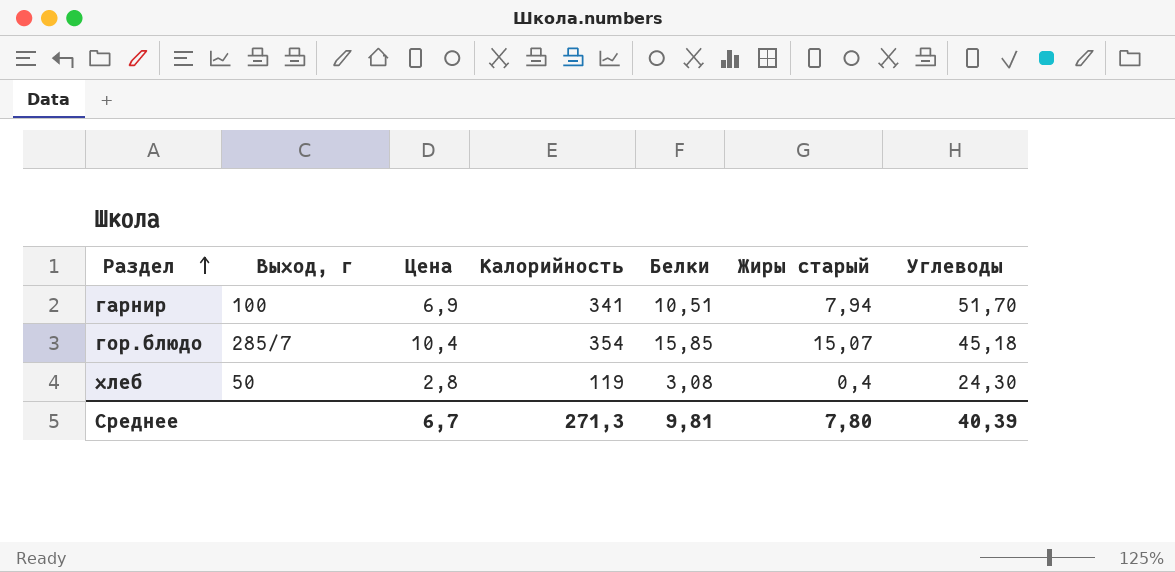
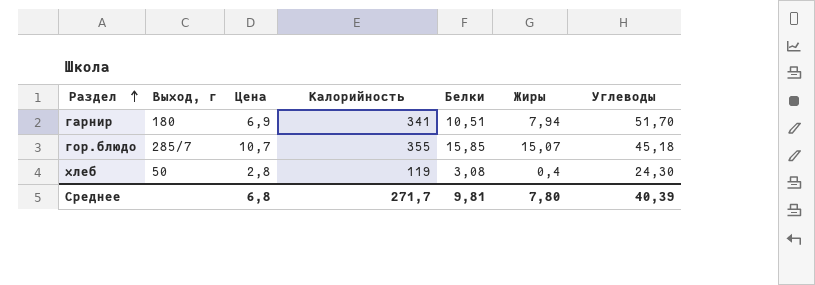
column name: Жиры старый -> Жиры
гарнир | Выход, г: 100 -> 180
гор.блюдо | Цена: 10,4 -> 10,7
гор.блюдо | Калорийность: 354 -> 355
Среднее | Цена: 6,7 -> 6,8
Среднее | Калорийность: 271,3 -> 271,7

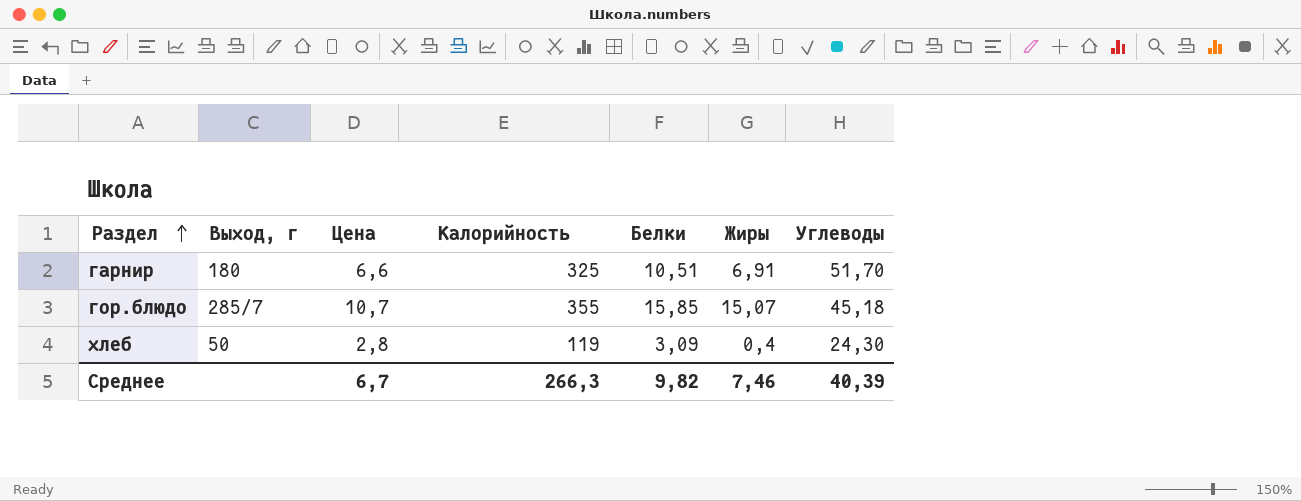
гарнир | Цена: 6,9 -> 6,6
гарнир | Калорийность: 341 -> 325
гарнир | Жиры: 7,94 -> 6,91
хлеб | Белки: 3,08 -> 3,09
Среднее | Цена: 6,8 -> 6,7
Среднее | Калорийность: 271,7 -> 266,3
Среднее | Белки: 9,81 -> 9,82
Среднее | Жиры: 7,80 -> 7,46

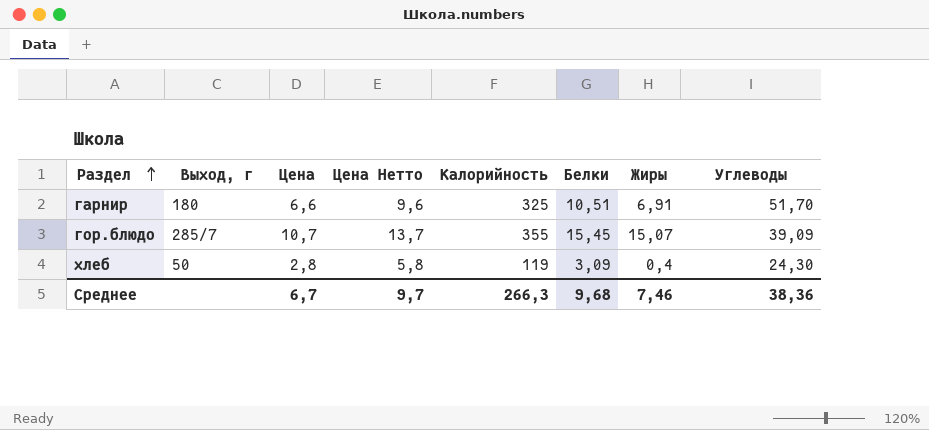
column Цена Нетто | formula: none -> [Цена] + 3
гор.блюдо | Белки: 15,85 -> 15,45
гор.блюдо | Углеводы: 45,18 -> 39,09
Среднее | Белки: 9,82 -> 9,68
Среднее | Углеводы: 40,39 -> 38,36

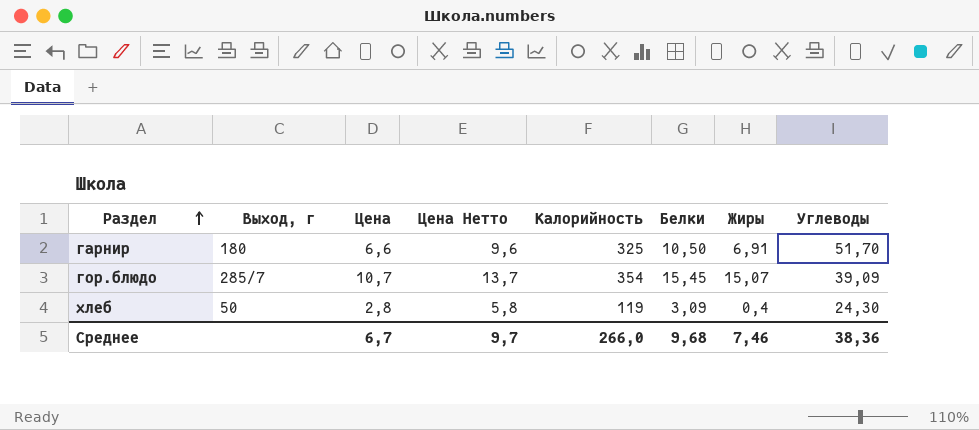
гарнир | Белки: 10,51 -> 10,50
гор.блюдо | Калорийность: 355 -> 354
Среднее | Калорийность: 266,3 -> 266,0

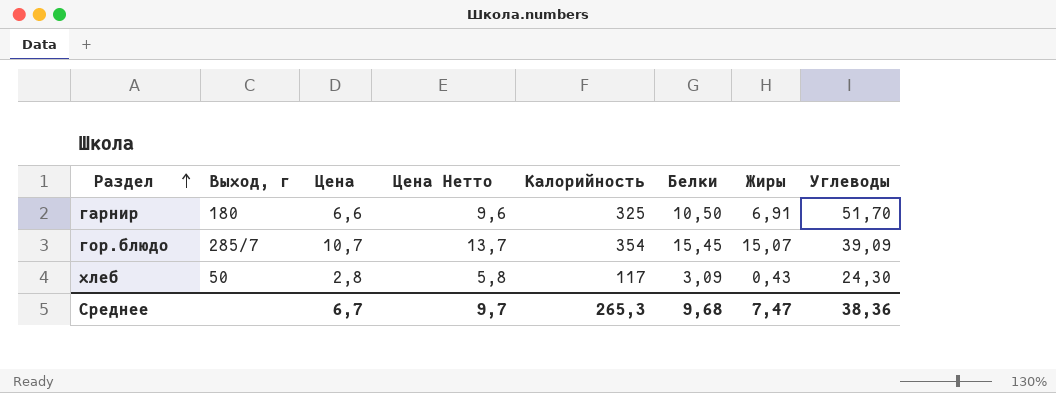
хлеб | Калорийность: 119 -> 117
хлеб | Жиры: 0,4 -> 0,43
Среднее | Калорийность: 266,0 -> 265,3
Среднее | Жиры: 7,46 -> 7,47

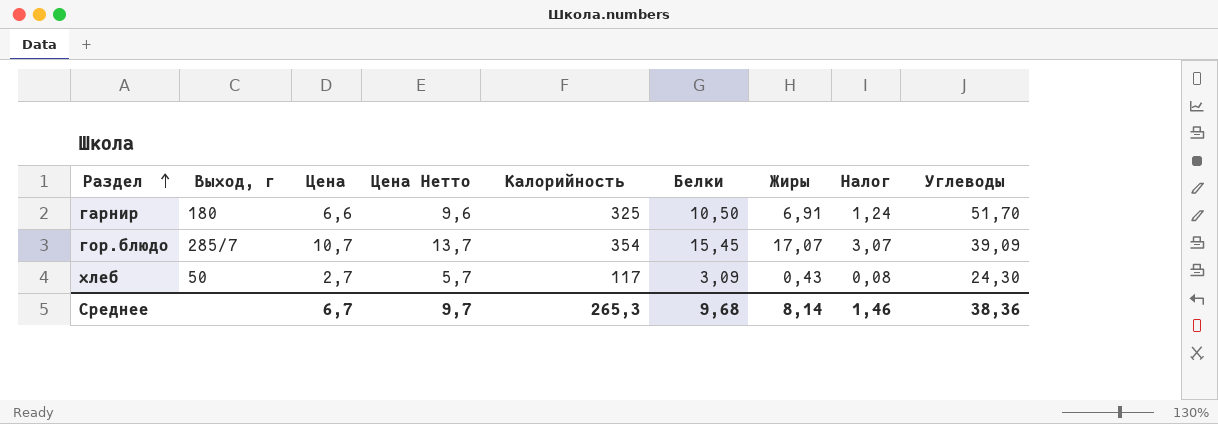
column Налог | formula: none -> [Жиры] * 0,18
гор.блюдо | Жиры: 15,07 -> 17,07
хлеб | Цена: 2,8 -> 2,7
хлеб | Цена Нетто: 5,8 -> 5,7
Среднее | Жиры: 7,47 -> 8,14

